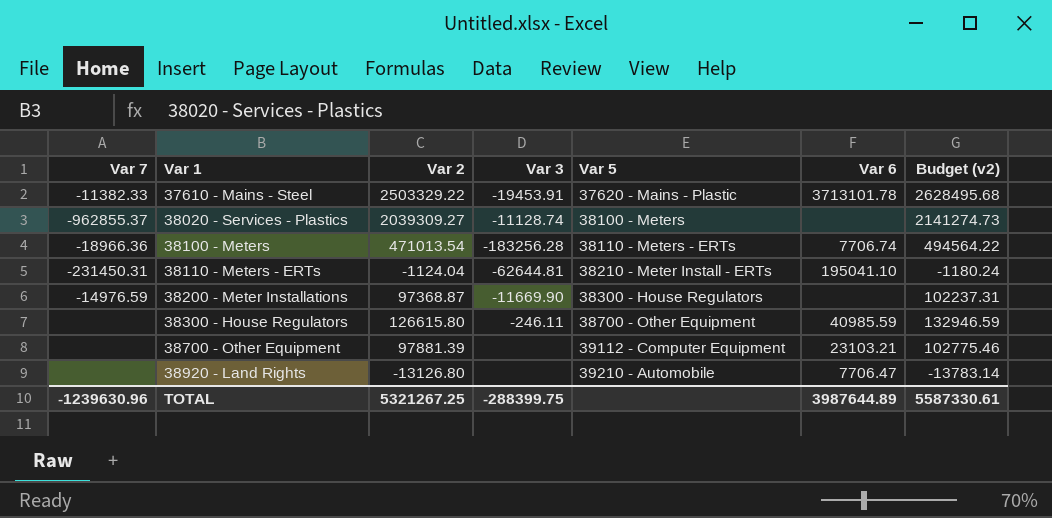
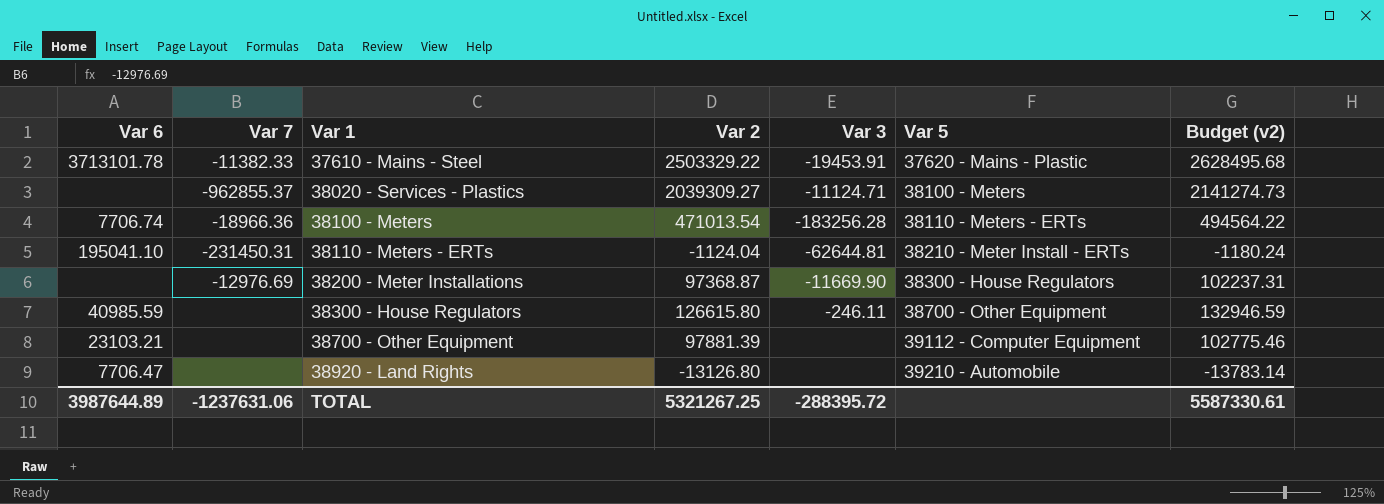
column Var 6 | position: 6 -> 1
38020 - Services - Plastics | Var 3: -11128.74 -> -11124.71
38200 - Meter Installations | Var 7: -14976.59 -> -12976.69
TOTAL | Var 7: -1239630.96 -> -1237631.06
TOTAL | Var 3: -288399.75 -> -288395.72

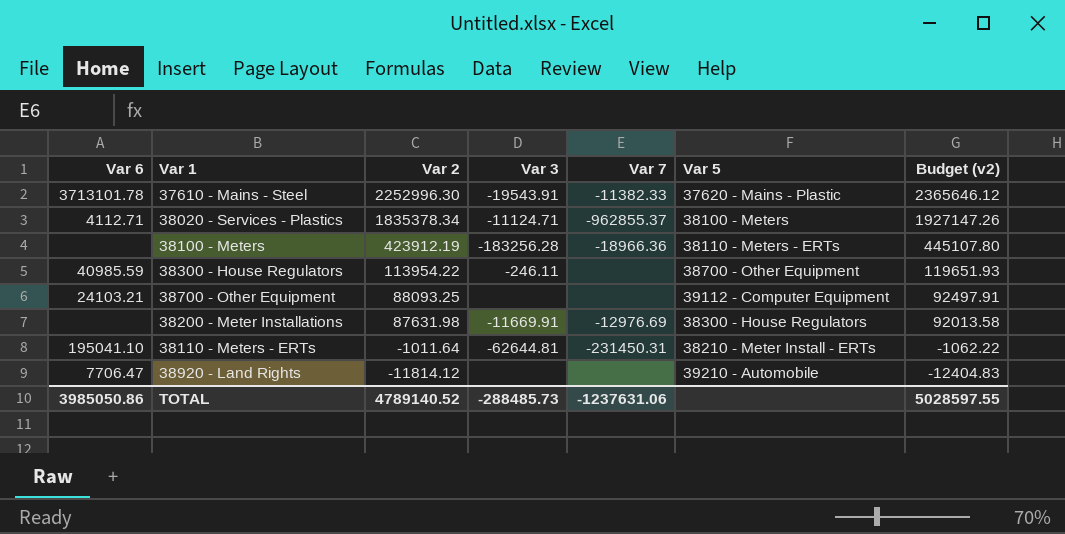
row order: Var 1 ascending -> Var 2 descending
column Var 7 | position: 2 -> 5
37610 - Mains - Steel | Var 2: 2503329.22 -> 2252996.30
37610 - Mains - Steel | Var 3: -19453.91 -> -19543.91
37610 - Mains - Steel | Budget (v2): 2628495.68 -> 2365646.12
38020 - Services - Plastics | Var 6: none -> 4112.71
38020 - Services - Plastics | Var 2: 2039309.27 -> 1835378.34
38020 - Services - Plastics | Budget (v2): 2141274.73 -> 1927147.26
38100 - Meters | Var 6: 7706.74 -> none
38100 - Meters | Var 2: 471013.54 -> 423912.19
38100 - Meters | Budget (v2): 494564.22 -> 445107.80
38300 - House Regulators | Var 2: 126615.80 -> 113954.22
38300 - House Regulators | Budget (v2): 132946.59 -> 119651.93
38700 - Other Equipment | Var 6: 23103.21 -> 24103.21
38700 - Other Equipment | Var 2: 97881.39 -> 88093.25
38700 - Other Equipment | Budget (v2): 102775.46 -> 92497.91
38200 - Meter Installations | Var 2: 97368.87 -> 87631.98
38200 - Meter Installations | Var 3: -11669.90 -> -11669.91
38200 - Meter Installations | Budget (v2): 102237.31 -> 92013.58
38110 - Meters - ERTs | Var 2: -1124.04 -> -1011.64
38110 - Meters - ERTs | Budget (v2): -1180.24 -> -1062.22
38920 - Land Rights | Var 2: -13126.80 -> -11814.12
38920 - Land Rights | Budget (v2): -13783.14 -> -12404.83
TOTAL | Var 6: 3987644.89 -> 3985050.86
TOTAL | Var 2: 5321267.25 -> 4789140.52
TOTAL | Var 3: -288395.72 -> -288485.73
TOTAL | Budget (v2): 5587330.61 -> 5028597.55

